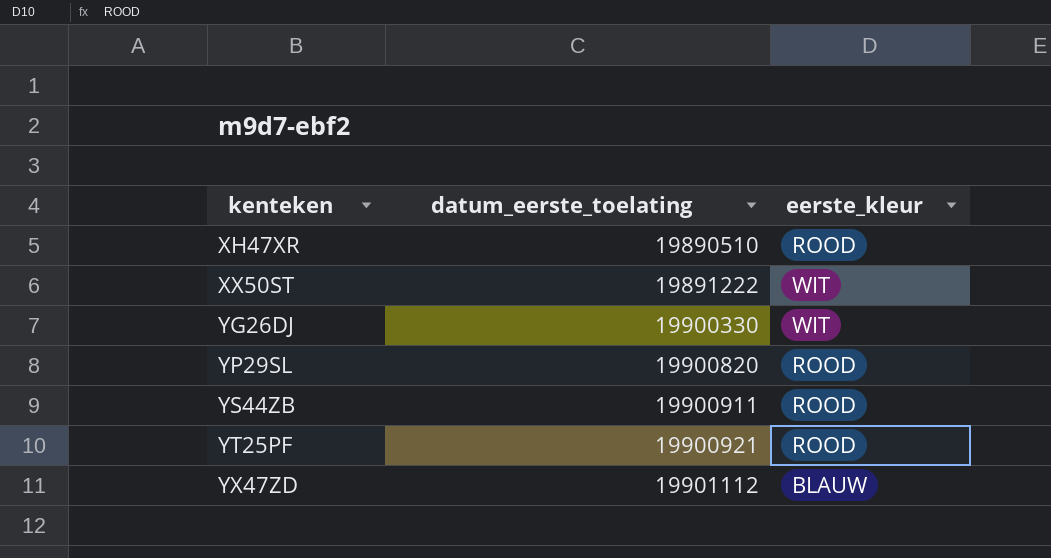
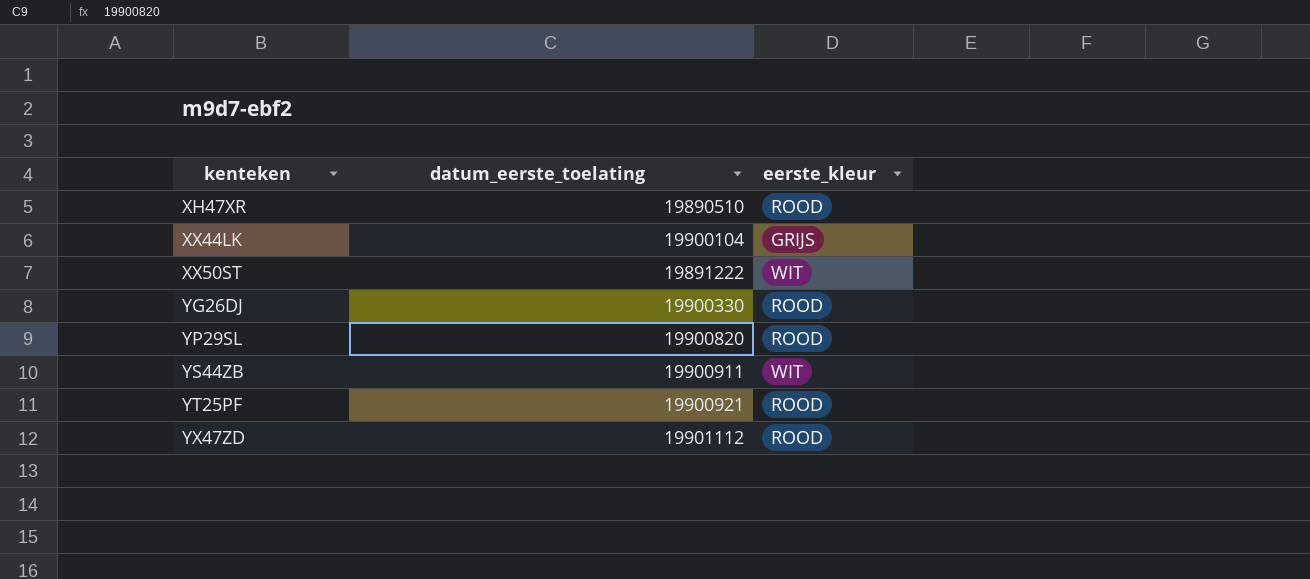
row XX44LK: none -> 19900104 | GRIJS
YG26DJ | eerste_kleur: WIT -> ROOD
YS44ZB | eerste_kleur: ROOD -> WIT
YX47ZD | eerste_kleur: BLAUW -> ROOD

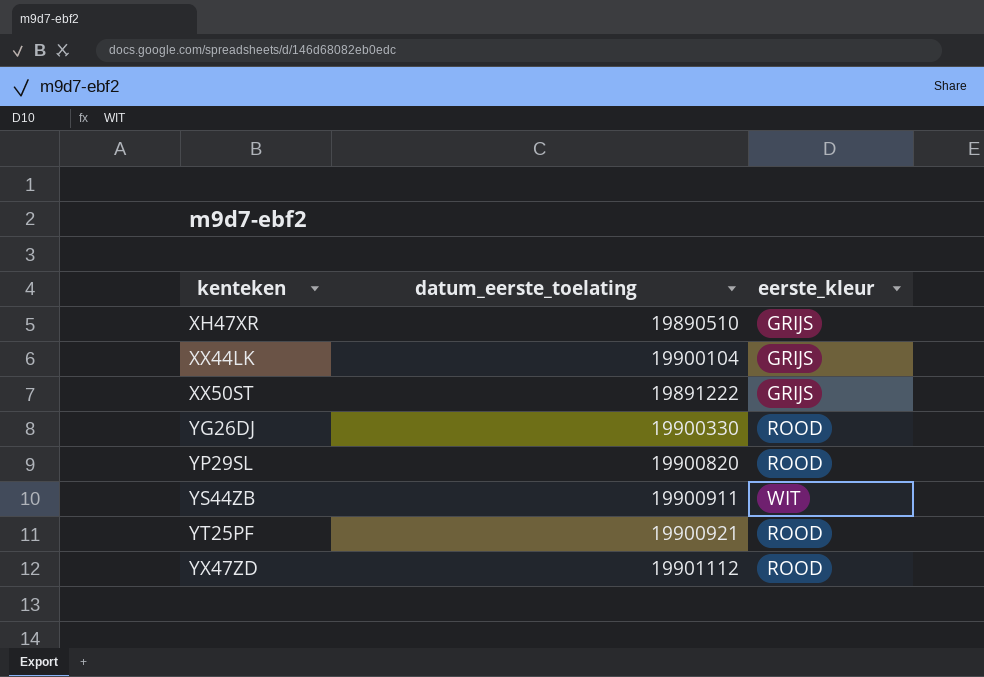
XH47XR | eerste_kleur: ROOD -> GRIJS
XX50ST | eerste_kleur: WIT -> GRIJS

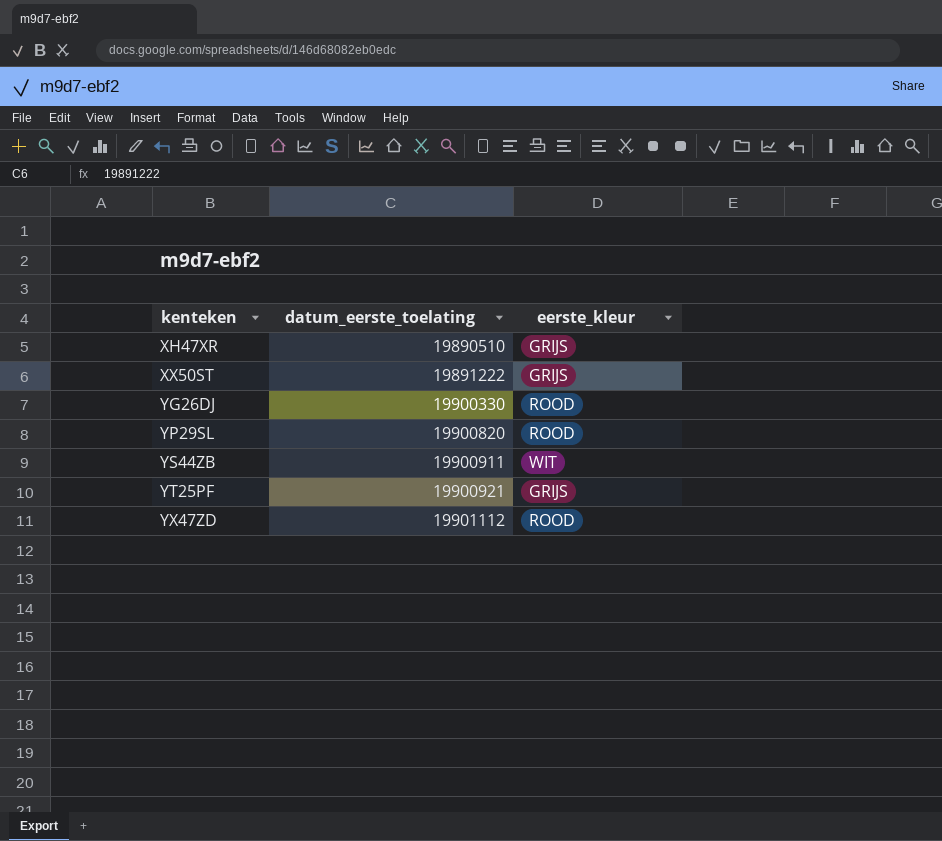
row XX44LK: 19900104 | GRIJS -> none
YT25PF | eerste_kleur: ROOD -> GRIJS

